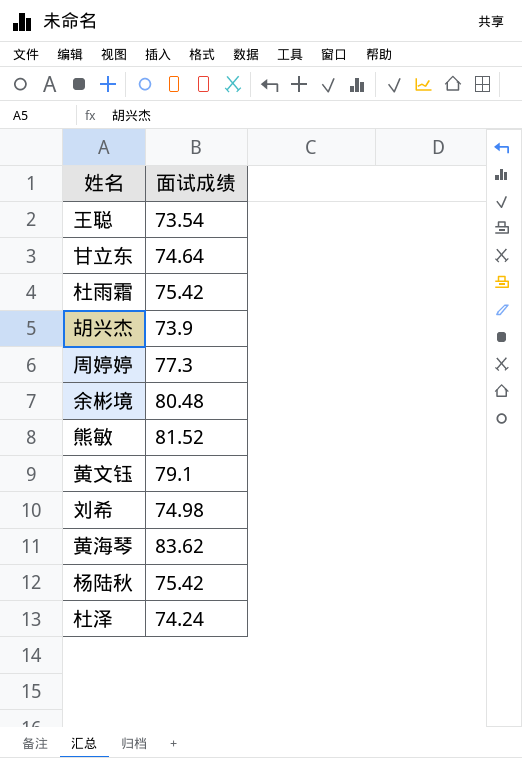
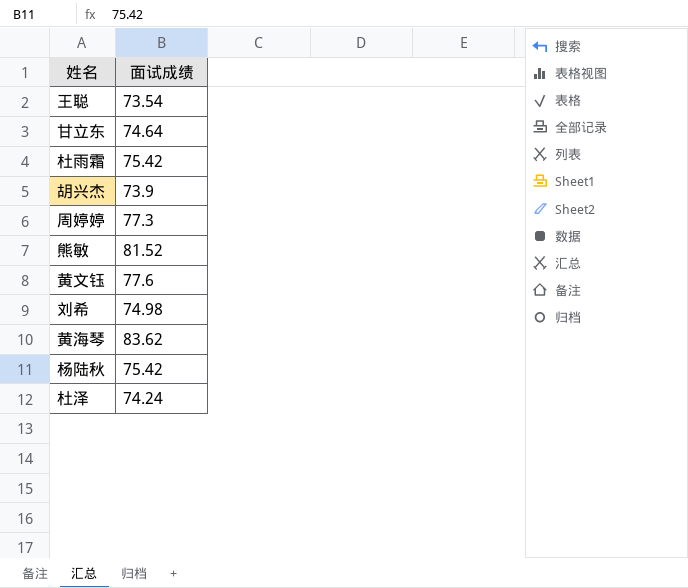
row 余彬境: 80.48 -> none
黄文钰 | 面试成绩: 79.1 -> 77.6

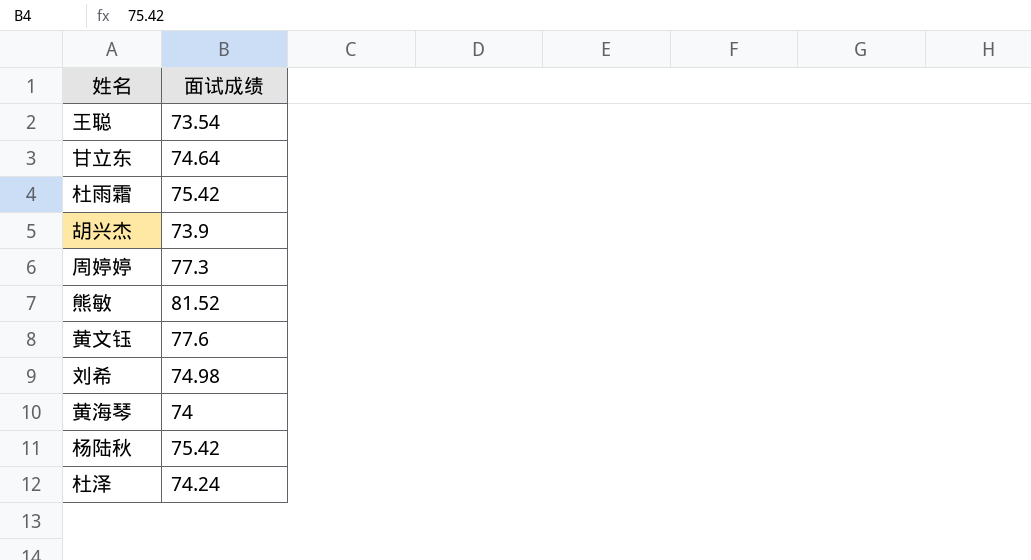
黄海琴 | 面试成绩: 83.62 -> 74

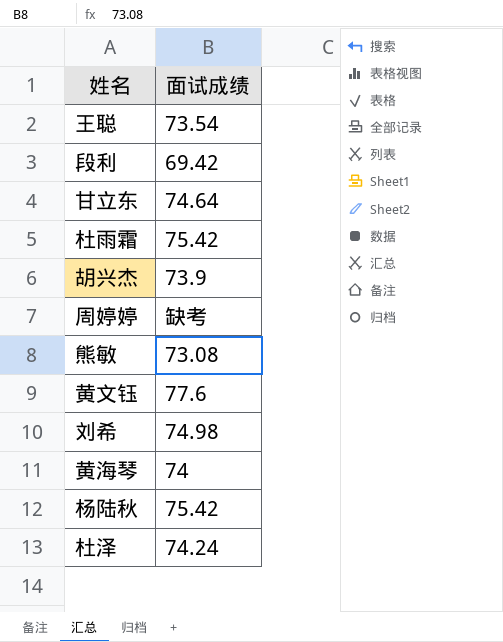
row 段利: none -> 69.42
周婷婷 | 面试成绩: 77.3 -> 缺考
熊敏 | 面试成绩: 81.52 -> 73.08

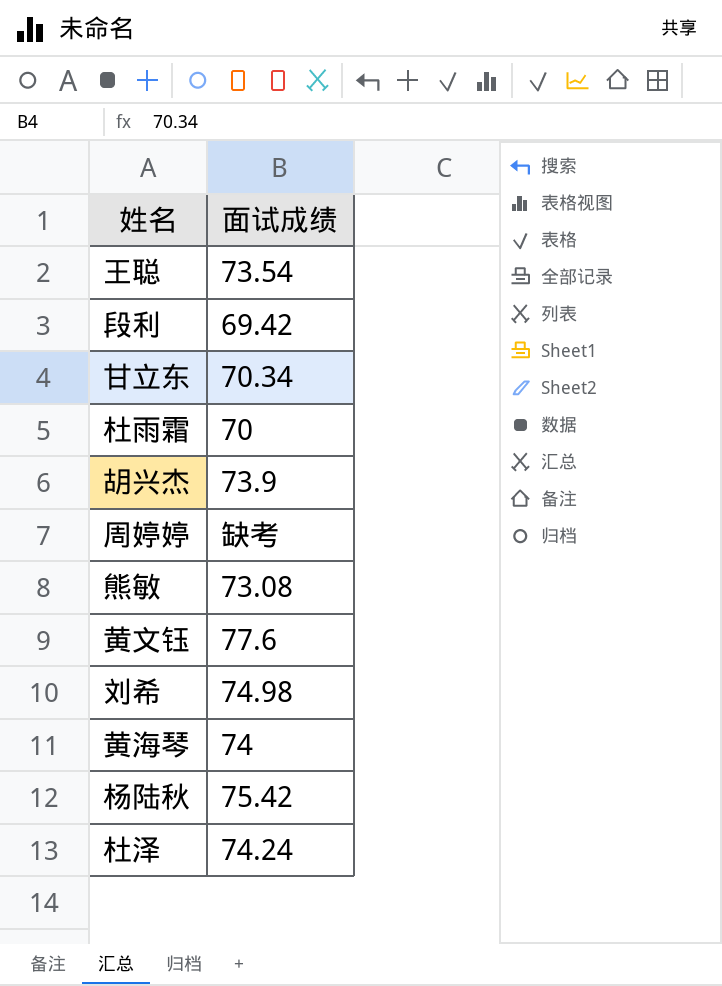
甘立东 | 面试成绩: 74.64 -> 70.34
杜雨霜 | 面试成绩: 75.42 -> 70

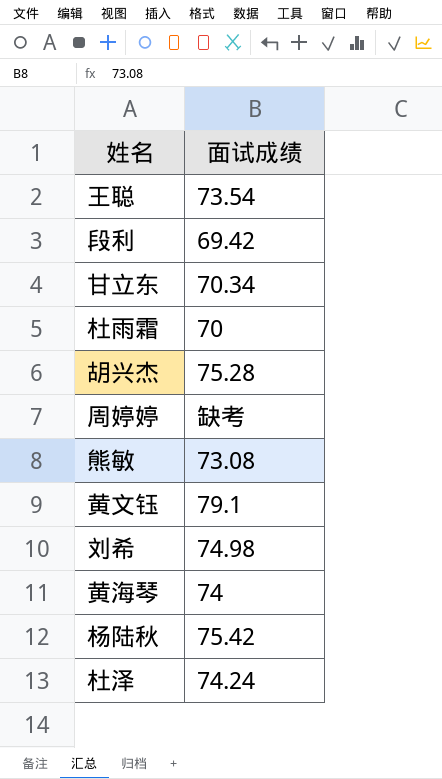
胡兴杰 | 面试成绩: 73.9 -> 75.28
黄文钰 | 面试成绩: 77.6 -> 79.1

